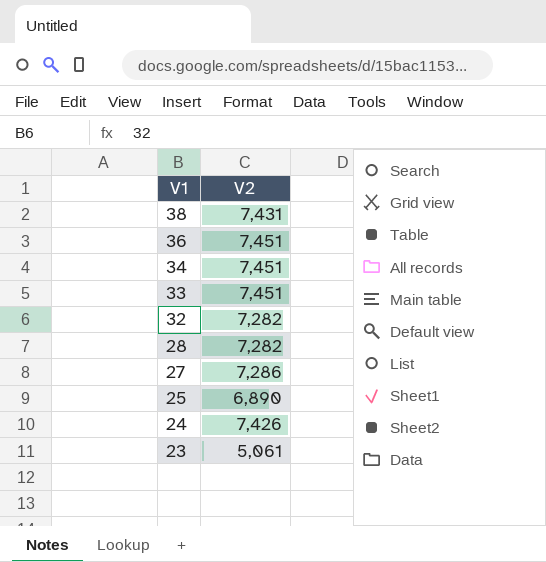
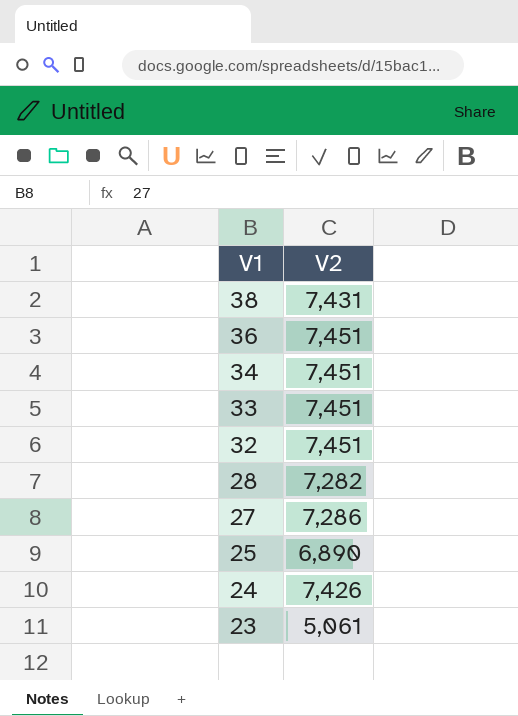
32 | V2: 7,282 -> 7,451

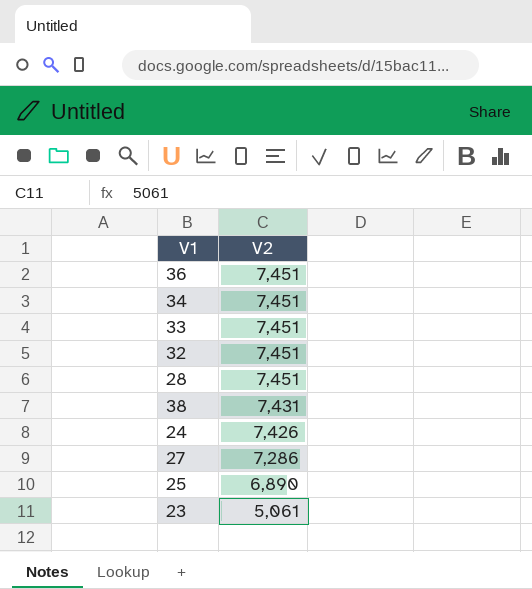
row order: V1 descending -> V2 descending
28 | V2: 7,282 -> 7,451

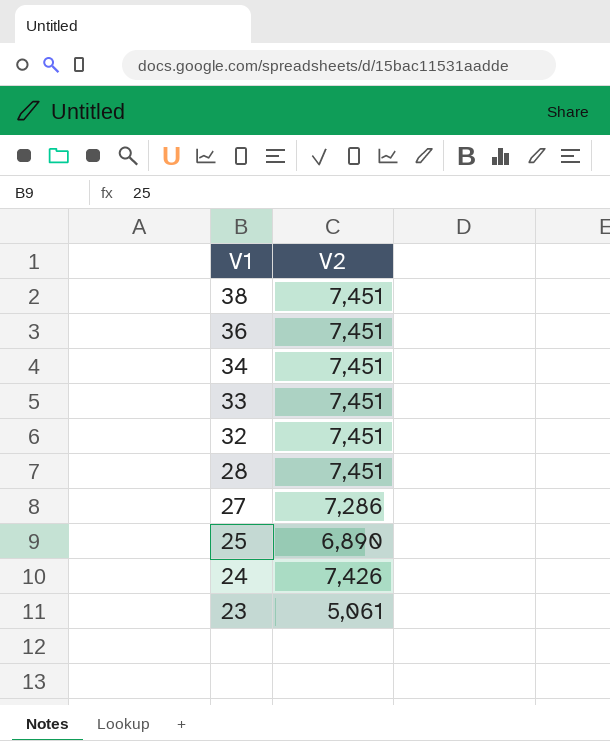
row order: V2 descending -> V1 descending
38 | V2: 7,431 -> 7,451

